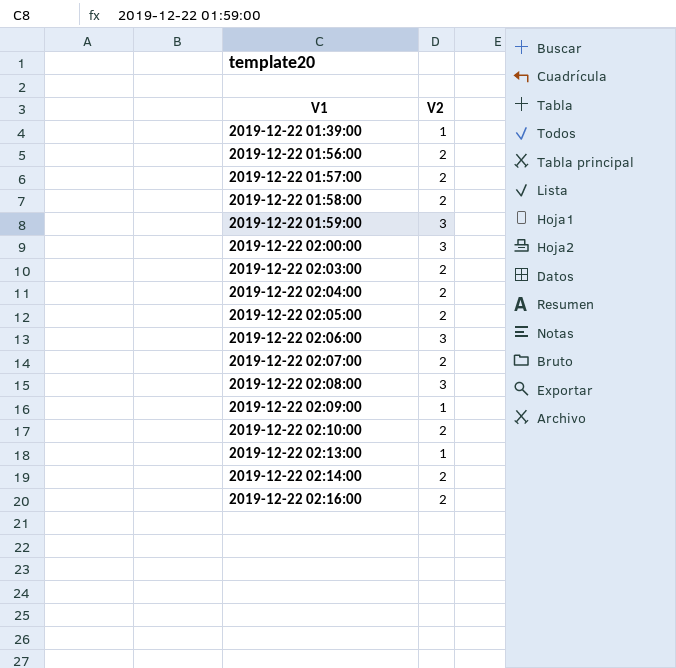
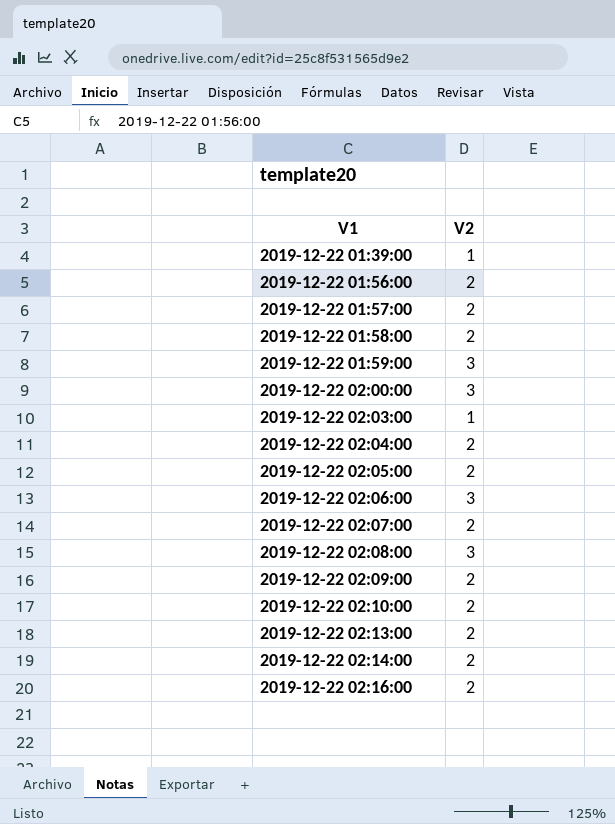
2019-12-22 02:03:00 | V2: 2 -> 1
2019-12-22 02:09:00 | V2: 1 -> 2
2019-12-22 02:13:00 | V2: 1 -> 2

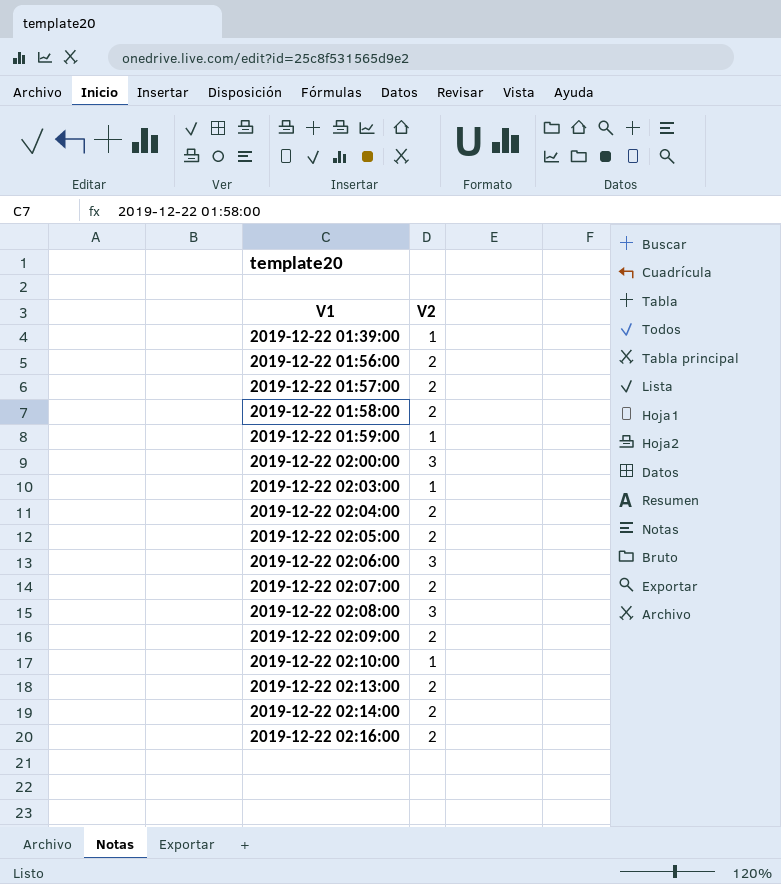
2019-12-22 01:59:00 | V2: 3 -> 1
2019-12-22 02:10:00 | V2: 2 -> 1

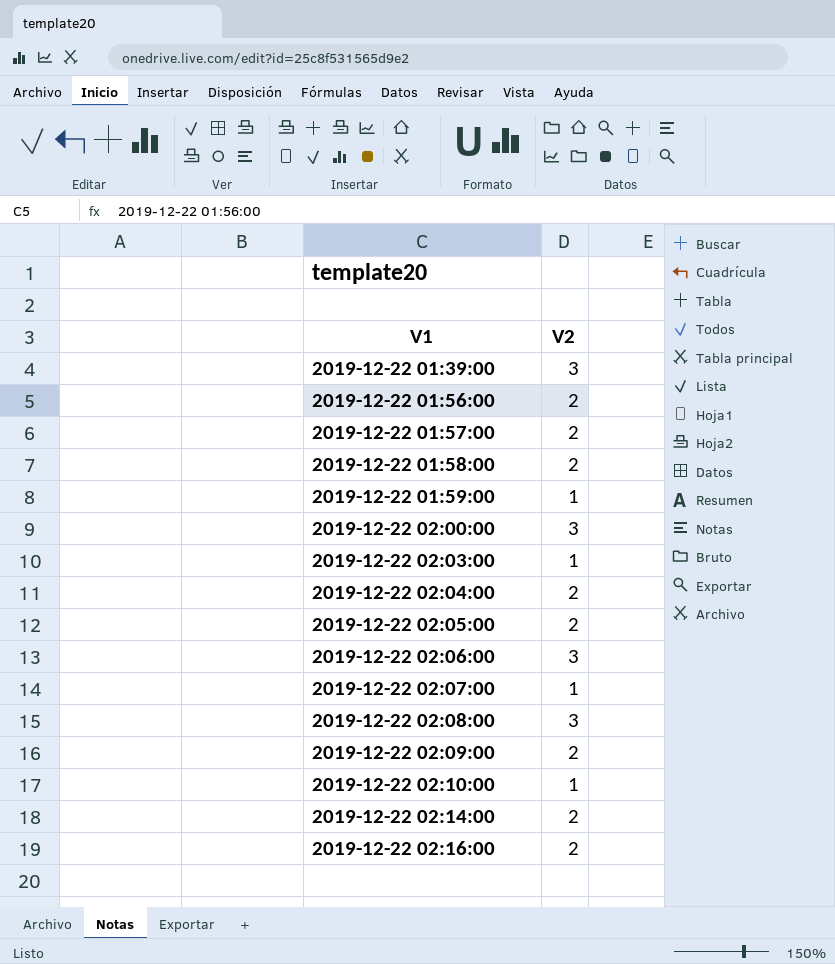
row 2019-12-22 02:13:00: 2 -> none
2019-12-22 01:39:00 | V2: 1 -> 3
2019-12-22 02:07:00 | V2: 2 -> 1

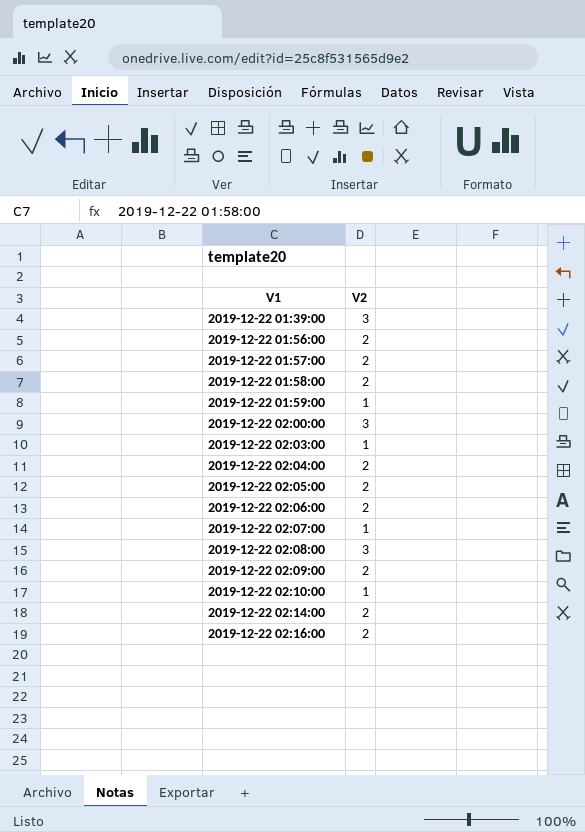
2019-12-22 02:06:00 | V2: 3 -> 2

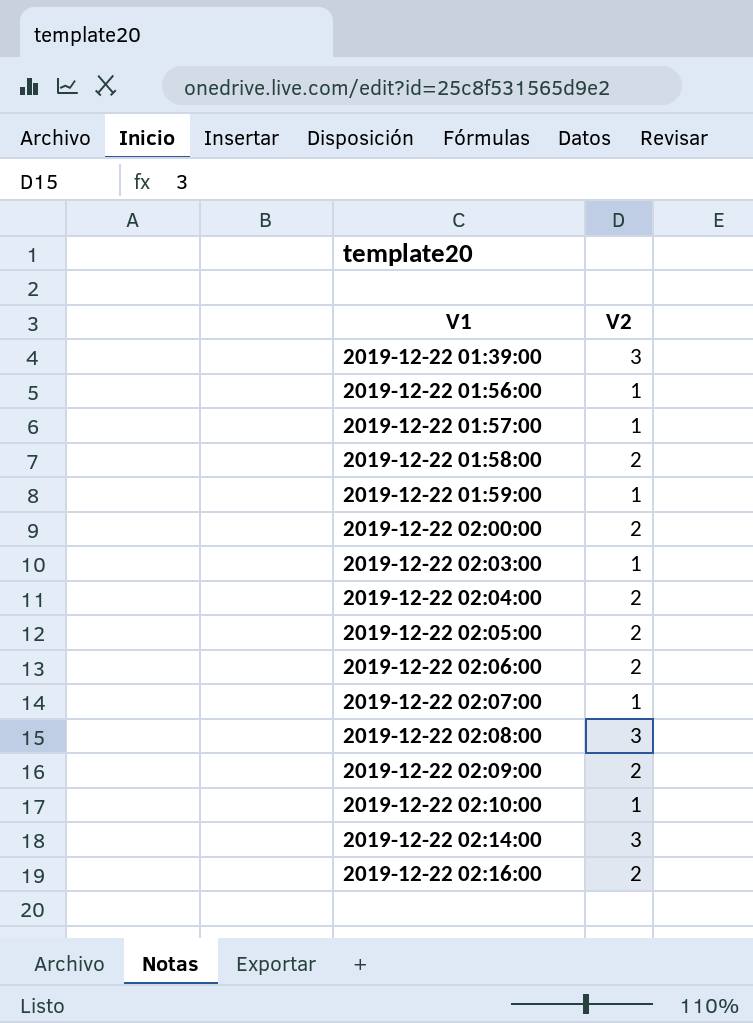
2019-12-22 01:56:00 | V2: 2 -> 1
2019-12-22 01:57:00 | V2: 2 -> 1
2019-12-22 02:00:00 | V2: 3 -> 2
2019-12-22 02:14:00 | V2: 2 -> 3

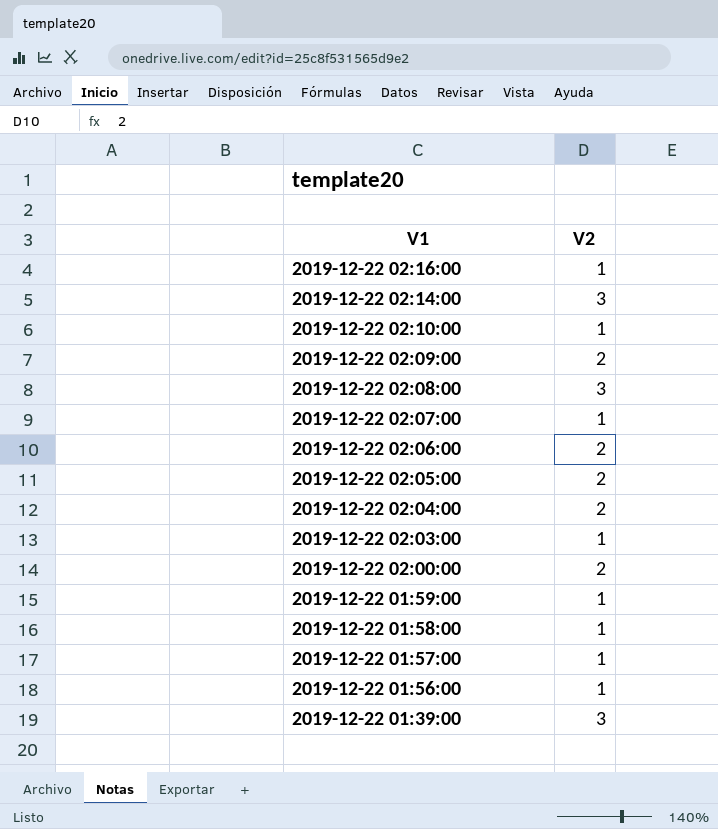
row order: V1 ascending -> V1 descending
2019-12-22 02:16:00 | V2: 2 -> 1
2019-12-22 01:58:00 | V2: 2 -> 1

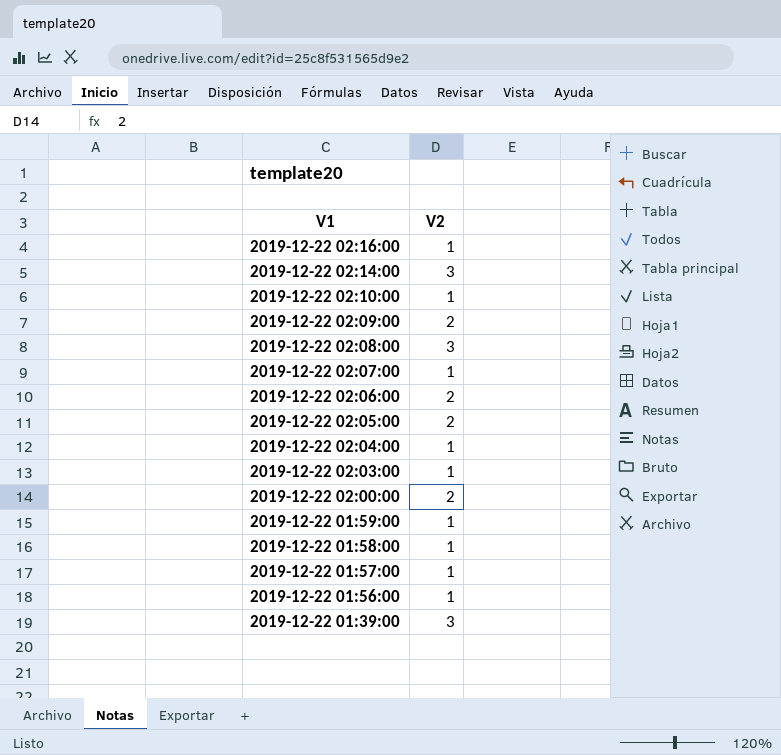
2019-12-22 02:04:00 | V2: 2 -> 1

